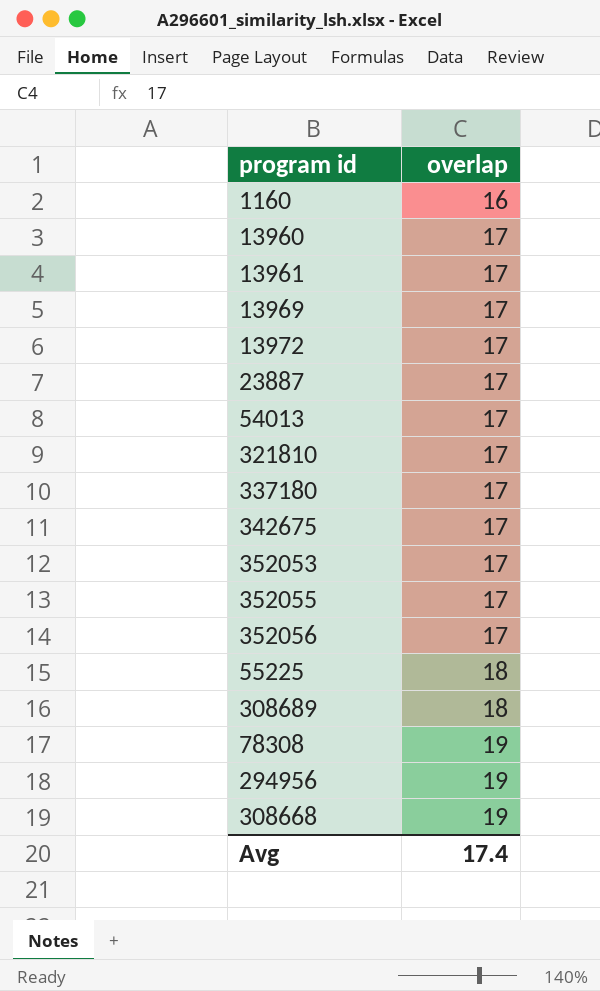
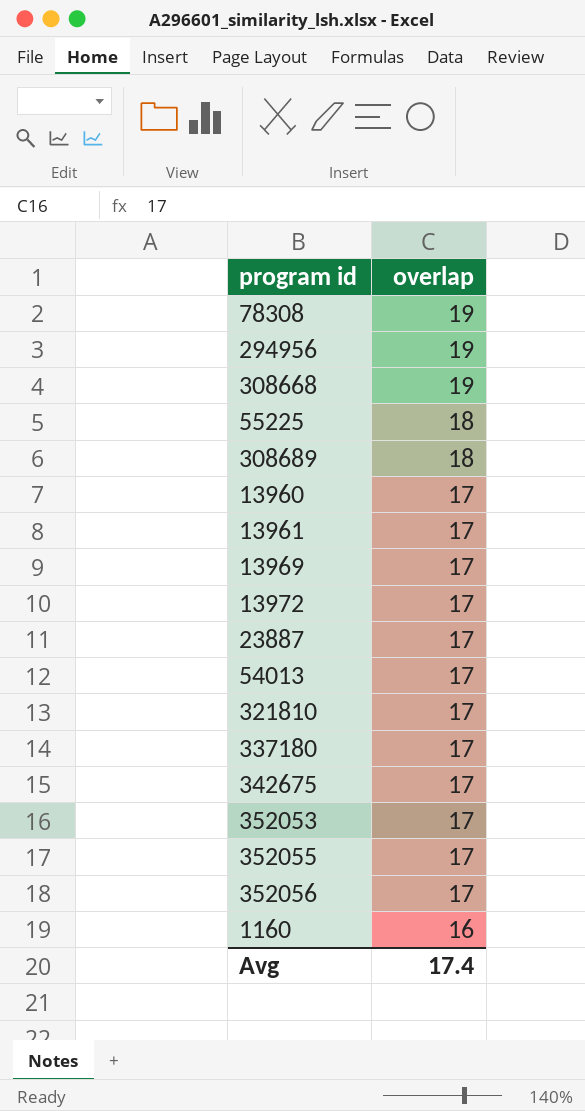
row order: overlap ascending -> overlap descending

